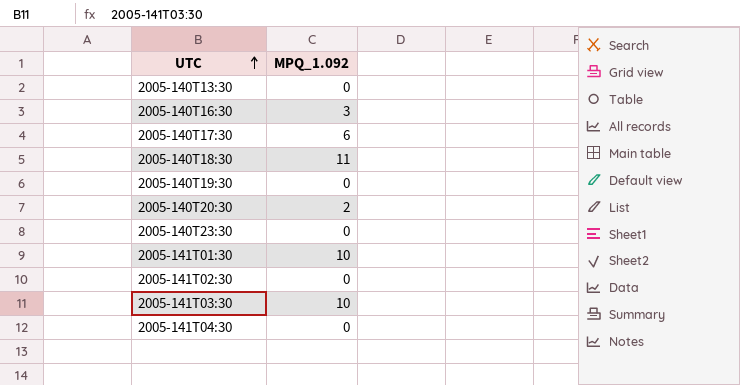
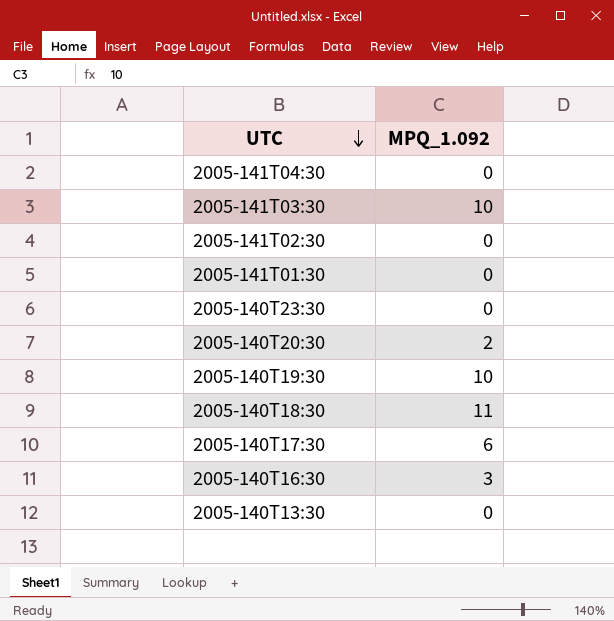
row order: UTC ascending -> UTC descending
2005-141T01:30 | MPQ_1.092: 10 -> 0
2005-140T19:30 | MPQ_1.092: 0 -> 10

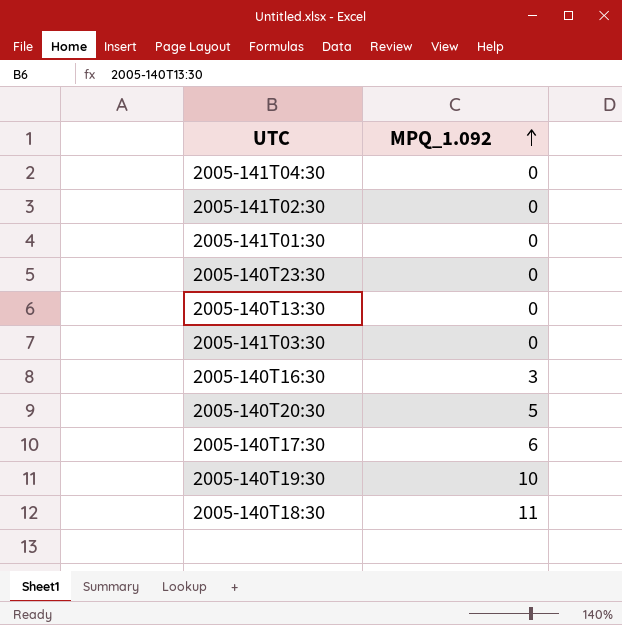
row order: UTC descending -> MPQ_1.092 ascending
2005-141T03:30 | MPQ_1.092: 10 -> 0
2005-140T20:30 | MPQ_1.092: 2 -> 5

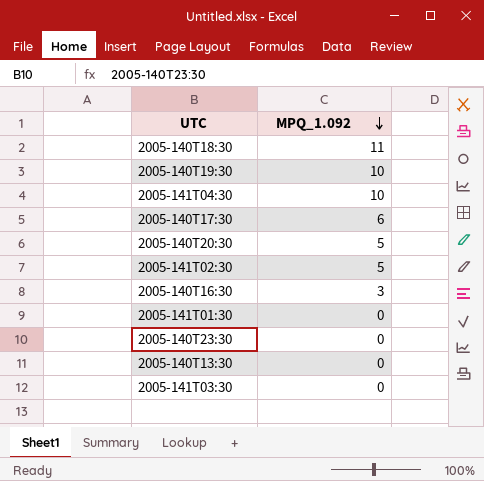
row order: MPQ_1.092 ascending -> MPQ_1.092 descending
2005-141T04:30 | MPQ_1.092: 0 -> 10
2005-141T02:30 | MPQ_1.092: 0 -> 5

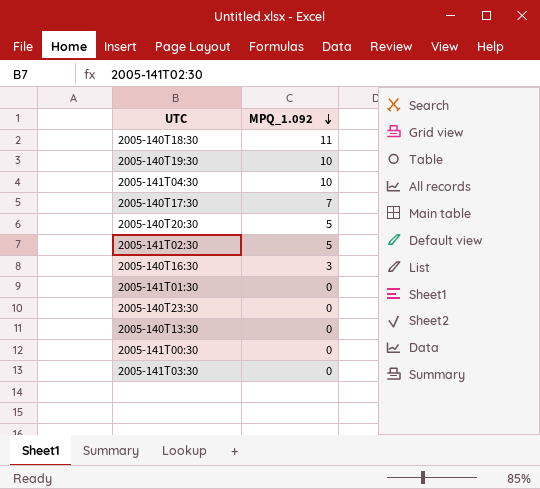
2005-140T17:30 | MPQ_1.092: 6 -> 7
row 2005-141T00:30: none -> 0

